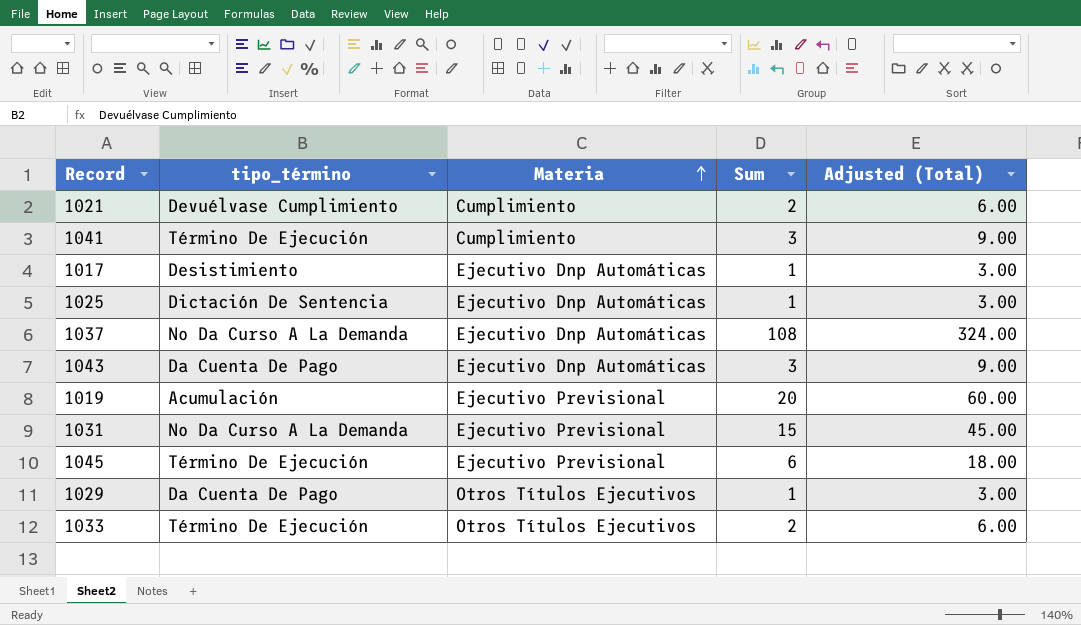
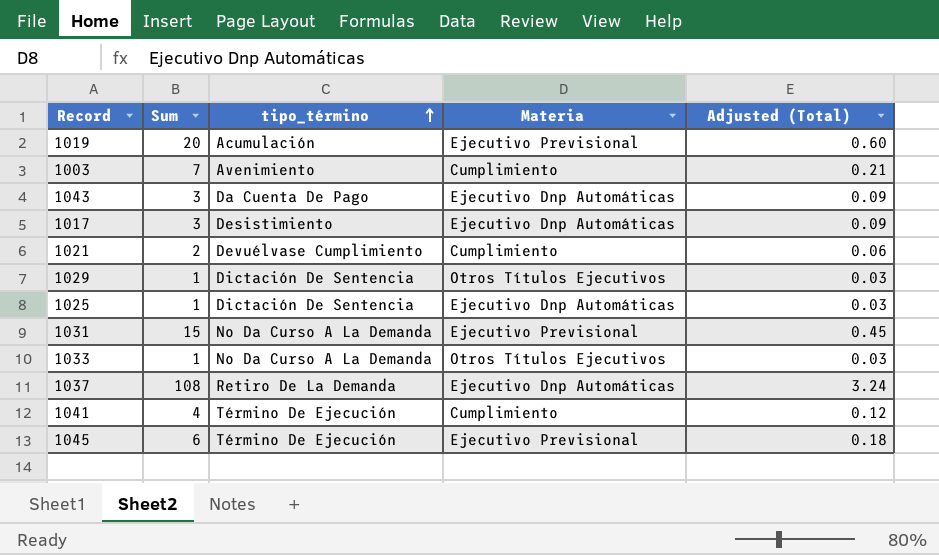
row order: Materia ascending -> tipo_término ascending
column Sum | position: 4 -> 2
column Adjusted (Total) | formula: [Sum] * 3 -> [Sum] * 0.03
row 1003: none -> 7 | Avenimiento | Cumplimiento | 0.21
1017 | Sum: 1 -> 3
1029 | tipo_término: Da Cuenta De Pago -> Dictación De Sentencia
1033 | Sum: 2 -> 1
1033 | tipo_término: Término De Ejecución -> No Da Curso A La Demanda
1037 | tipo_término: No Da Curso A La Demanda -> Retiro De La Demanda
1041 | Sum: 3 -> 4

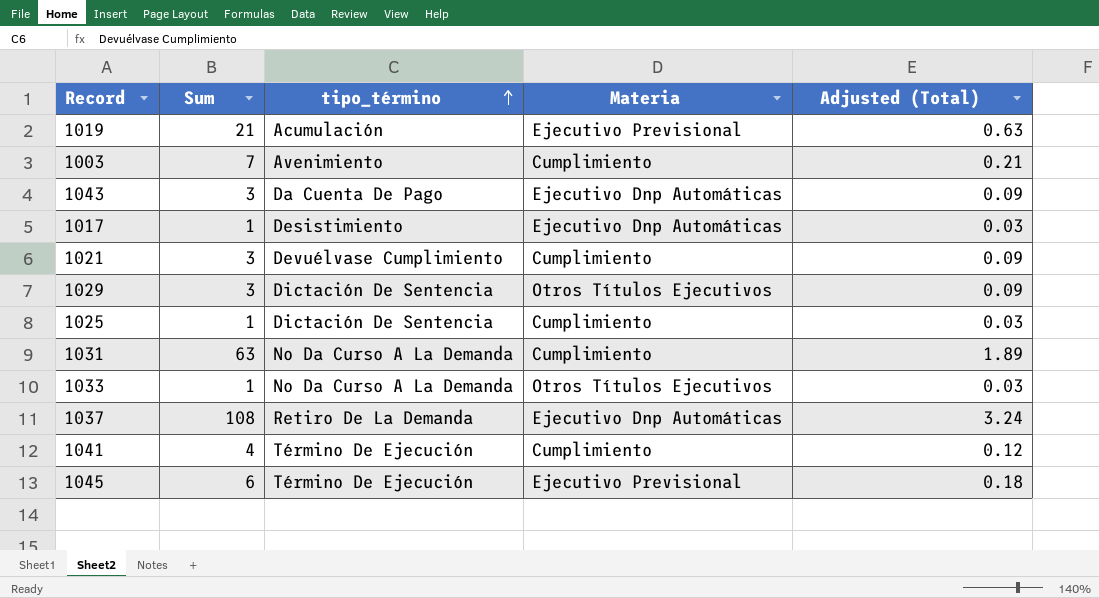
1019 | Sum: 20 -> 21
1019 | Adjusted (Total): 0.60 -> 0.63
1017 | Sum: 3 -> 1
1017 | Adjusted (Total): 0.09 -> 0.03
1021 | Sum: 2 -> 3
1021 | Adjusted (Total): 0.06 -> 0.09
1029 | Sum: 1 -> 3
1029 | Adjusted (Total): 0.03 -> 0.09
1025 | Materia: Ejecutivo Dnp Automáticas -> Cumplimiento
1031 | Sum: 15 -> 63
1031 | Materia: Ejecutivo Previsional -> Cumplimiento
1031 | Adjusted (Total): 0.45 -> 1.89

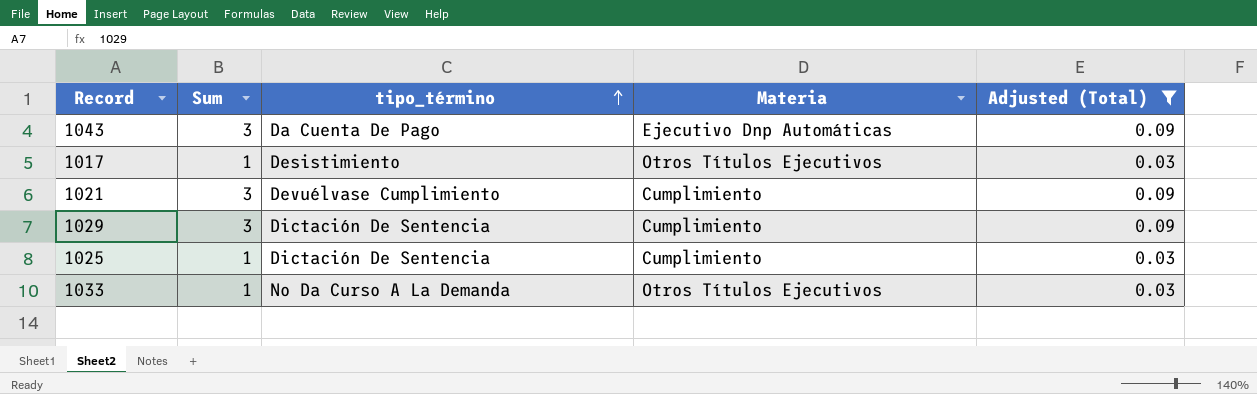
filter: none -> Adjusted (Total) <= 0.09
1017 | Materia: Ejecutivo Dnp Automáticas -> Otros Títulos Ejecutivos
1029 | Materia: Otros Títulos Ejecutivos -> Cumplimiento

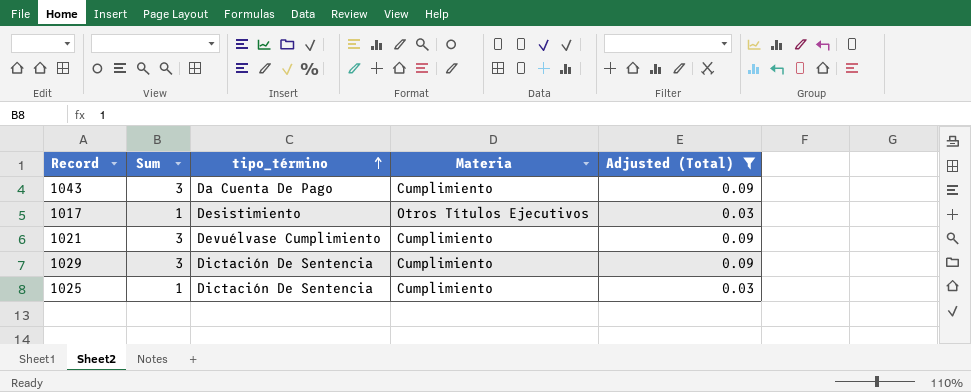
row 1033: 1 | No Da Curso A La Demanda | Otros Títulos Ejecutivos | 0.03 -> none
1043 | Materia: Ejecutivo Dnp Automáticas -> Cumplimiento

